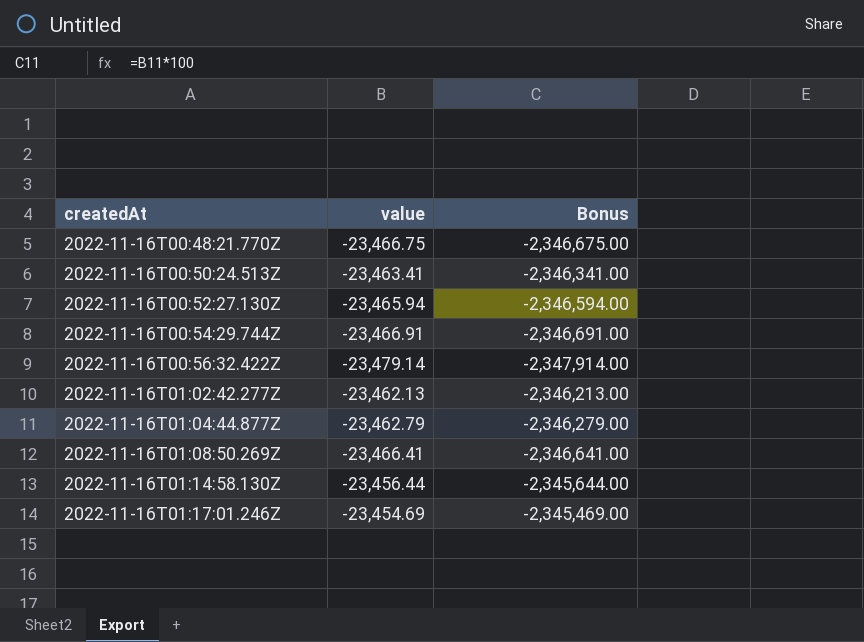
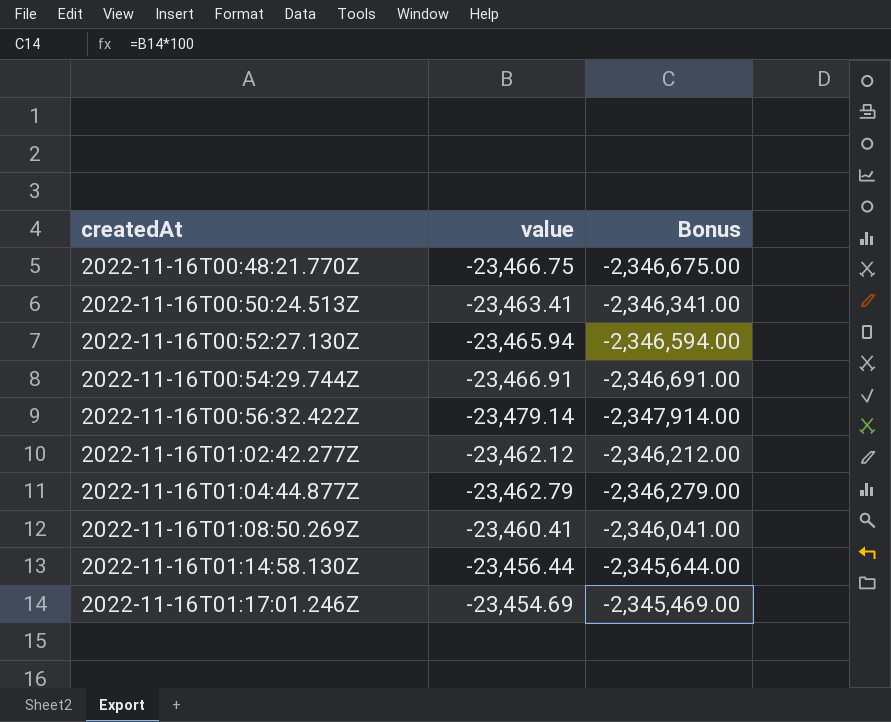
2022-11-16T01:02:42.277Z | value: -23,462.13 -> -23,462.12
2022-11-16T01:02:42.277Z | Bonus: -2,346,213.00 -> -2,346,212.00
2022-11-16T01:08:50.269Z | value: -23,466.41 -> -23,460.41
2022-11-16T01:08:50.269Z | Bonus: -2,346,641.00 -> -2,346,041.00

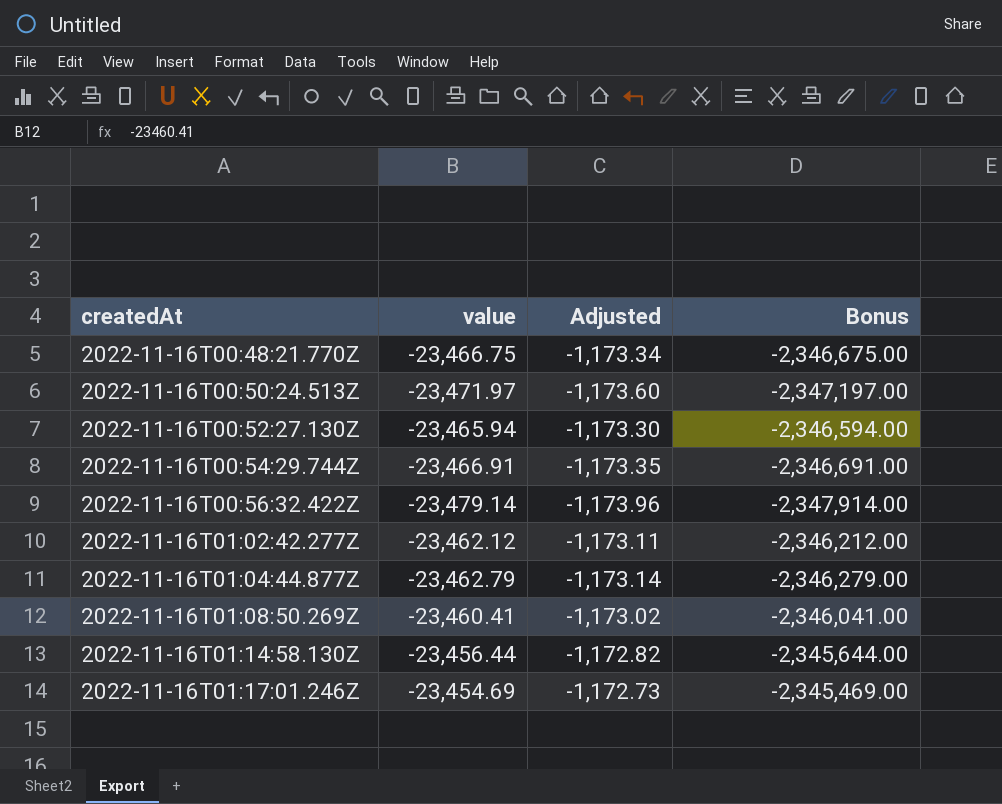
column Adjusted | formula: none -> [value] * 0.05
2022-11-16T00:50:24.513Z | value: -23,463.41 -> -23,471.97
2022-11-16T00:50:24.513Z | Bonus: -2,346,341.00 -> -2,347,197.00

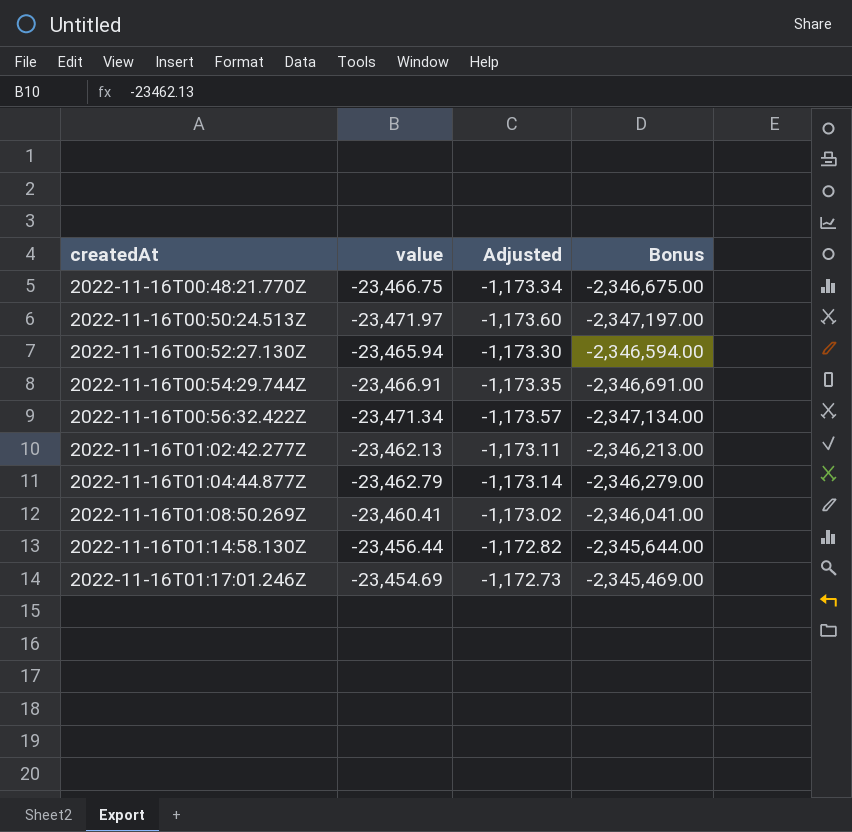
2022-11-16T00:56:32.422Z | value: -23,479.14 -> -23,471.34
2022-11-16T00:56:32.422Z | Adjusted: -1,173.96 -> -1,173.57
2022-11-16T00:56:32.422Z | Bonus: -2,347,914.00 -> -2,347,134.00
2022-11-16T01:02:42.277Z | value: -23,462.12 -> -23,462.13
2022-11-16T01:02:42.277Z | Bonus: -2,346,212.00 -> -2,346,213.00

